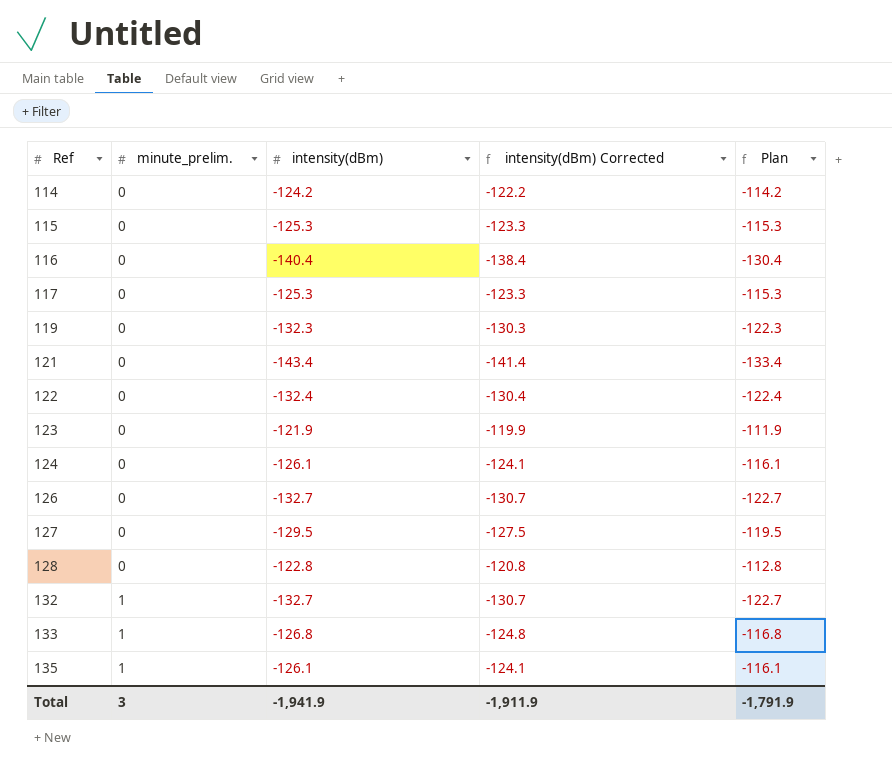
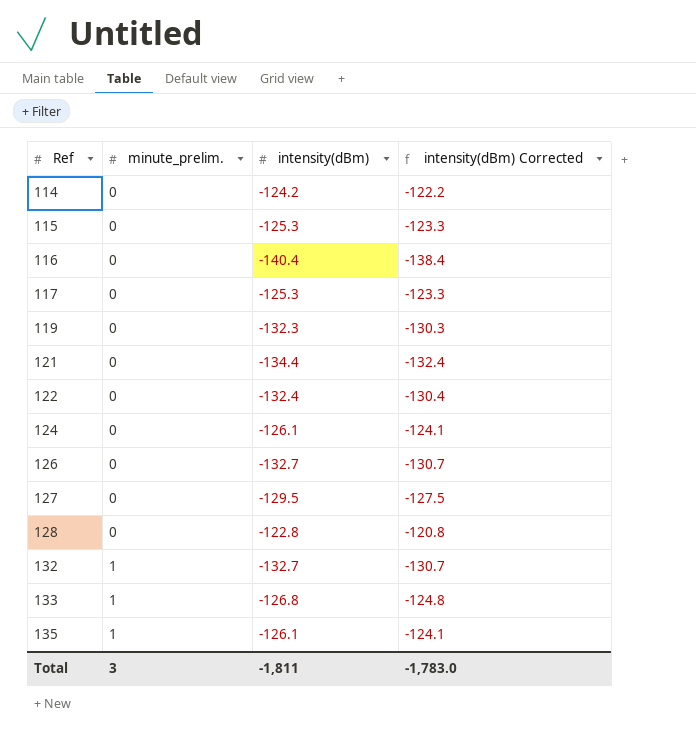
column Plan | formula: [intensity(dBm)] + 10 -> none
row 123: 0 | -121.9 | -119.9 | -111.9 -> none
121 | intensity(dBm): -143.4 -> -134.4
121 | intensity(dBm) Corrected: -141.4 -> -132.4
Total | intensity(dBm): -1,941.9 -> -1,811
Total | intensity(dBm) Corrected: -1,911.9 -> -1,783.0

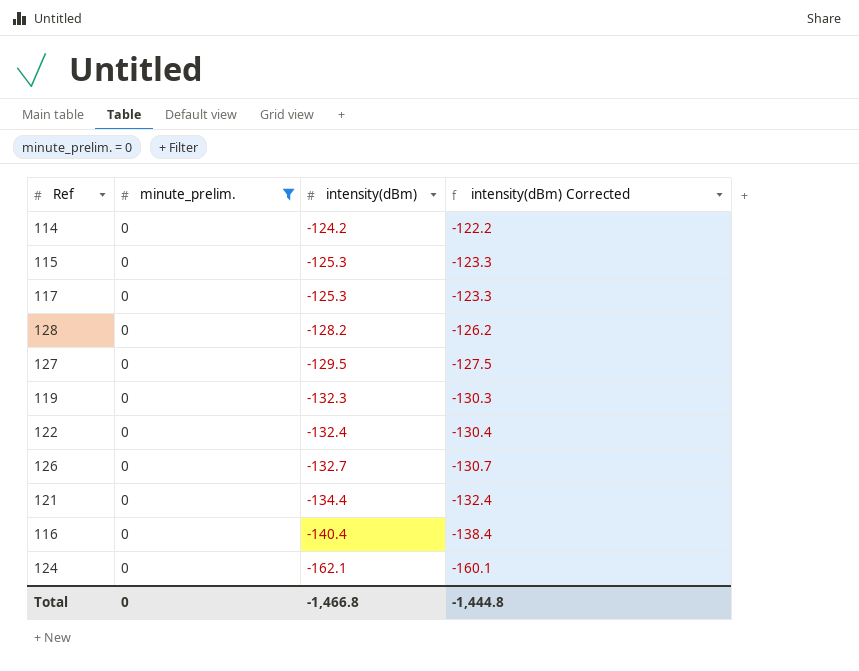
filter: none -> minute_prelim. = 0
row order: Ref ascending -> intensity(dBm) descending
128 | intensity(dBm): -122.8 -> -128.2
128 | intensity(dBm) Corrected: -120.8 -> -126.2
124 | intensity(dBm): -126.1 -> -162.1
124 | intensity(dBm) Corrected: -124.1 -> -160.1
Total | minute_prelim.: 3 -> 0
Total | intensity(dBm): -1,811 -> -1,466.8
Total | intensity(dBm) Corrected: -1,783.0 -> -1,444.8

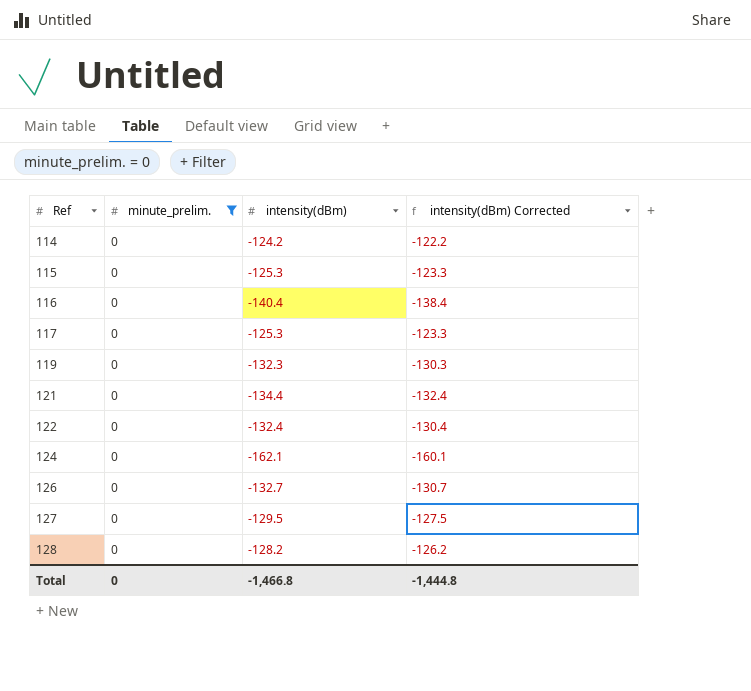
row order: intensity(dBm) descending -> Ref ascending

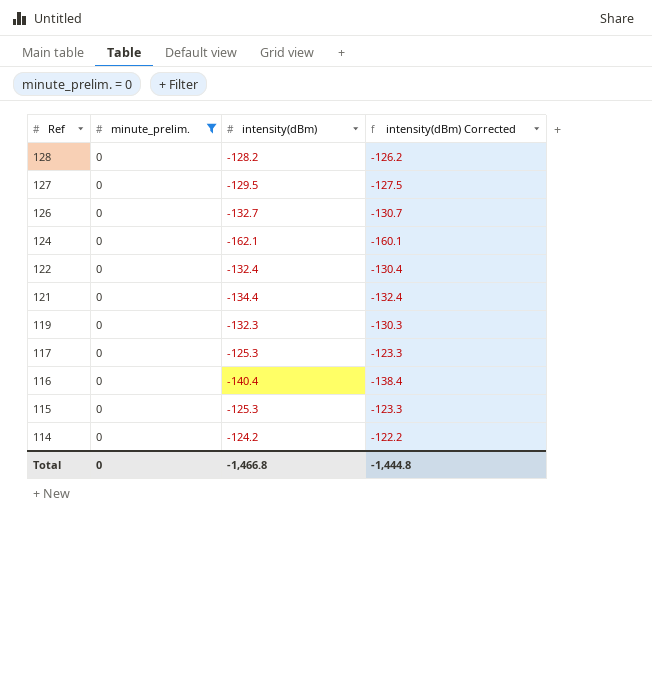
row order: Ref ascending -> Ref descending

